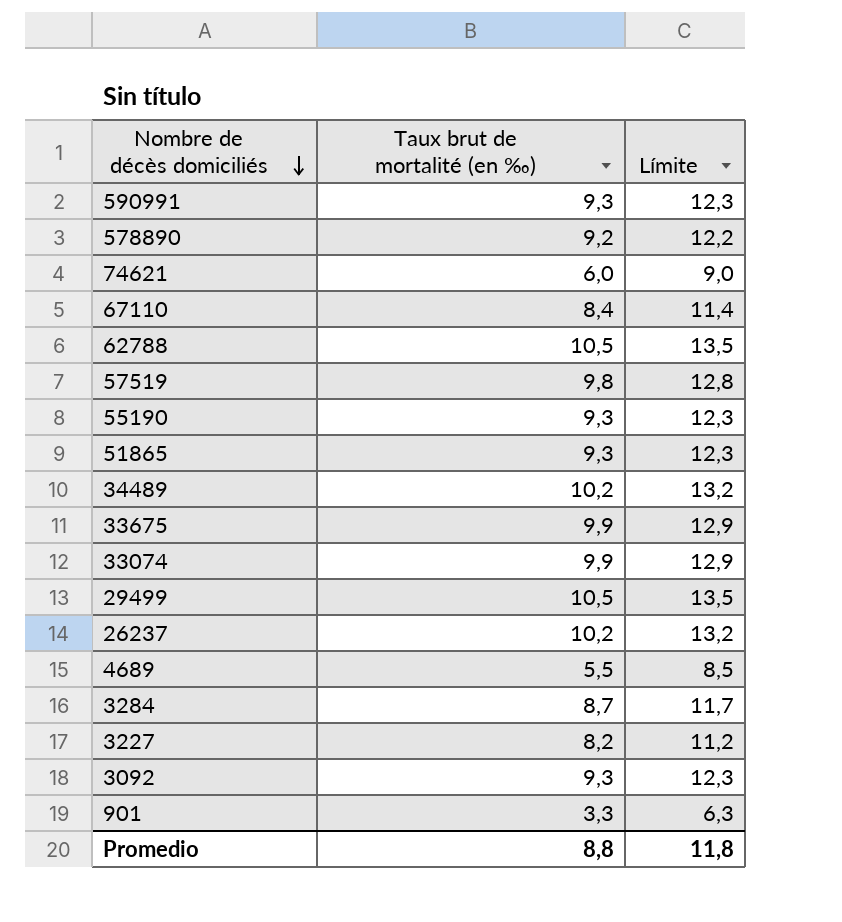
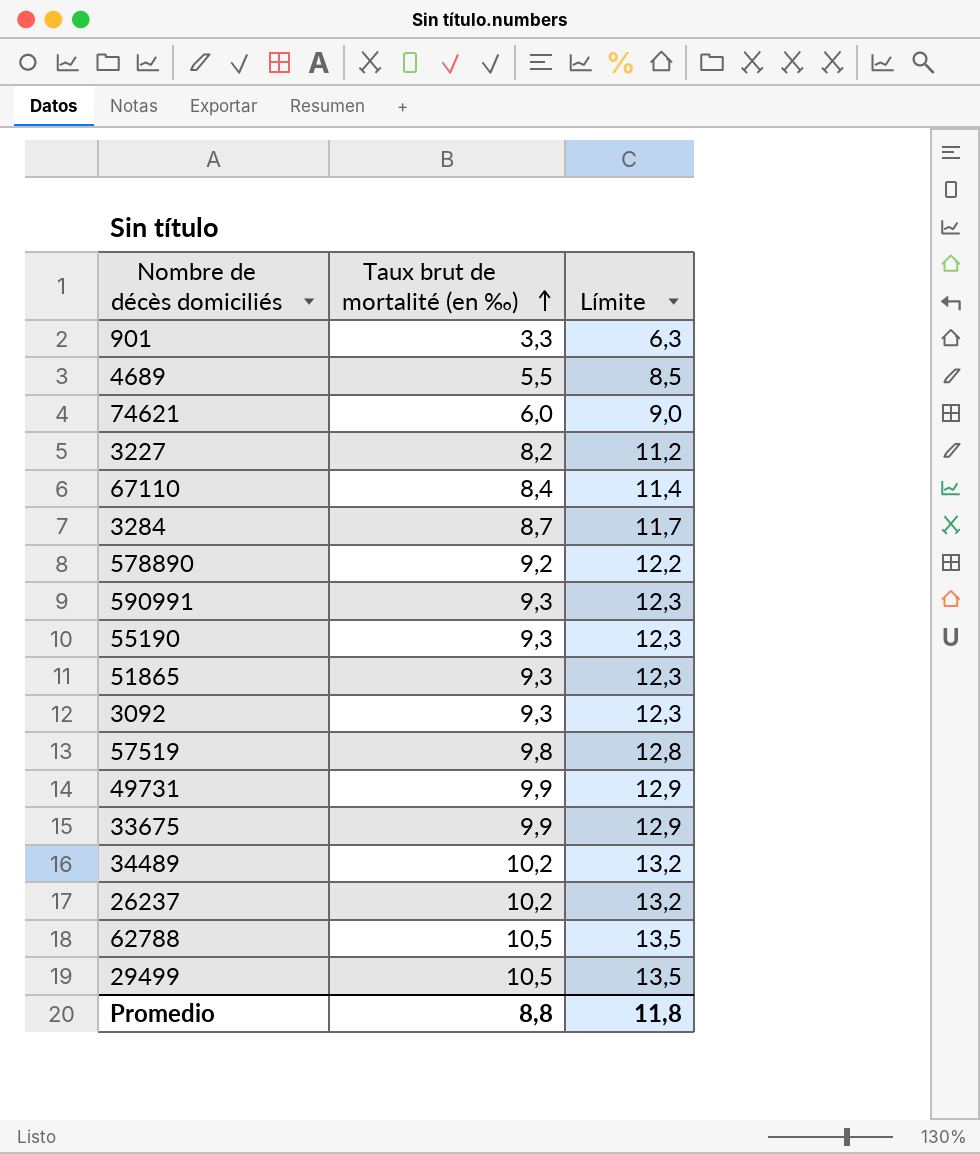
row order: Nombre de décès domiciliés descending -> Taux brut de mortalité (en ‰) ascending
row 33074: 9,9 | 12,9 -> none
row 49731: none -> 9,9 | 12,9

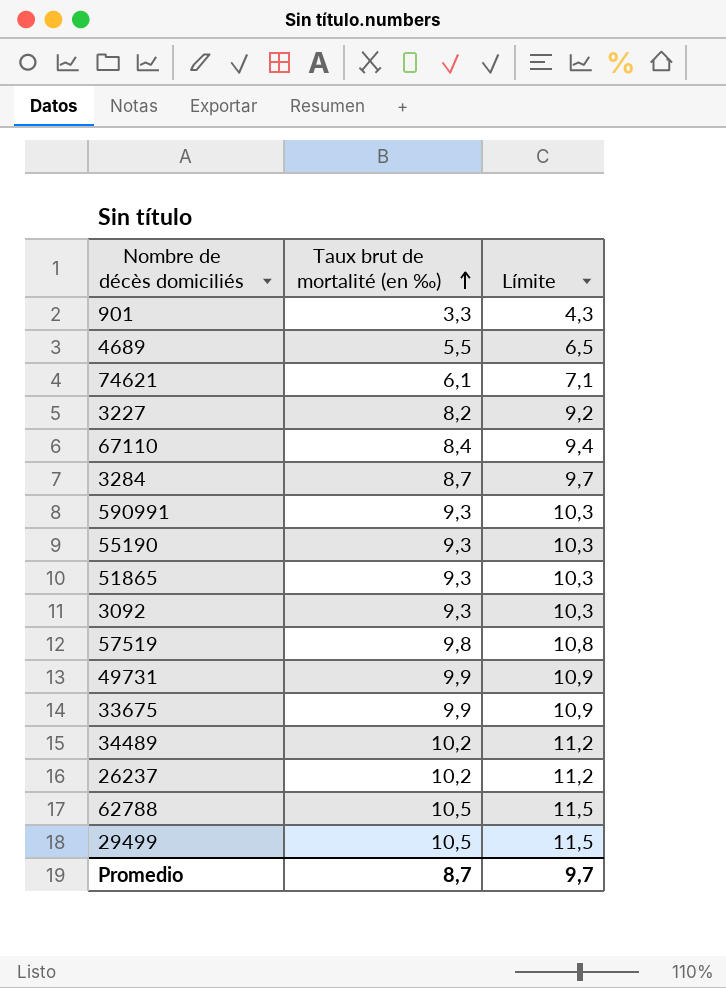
column Límite | formula: [Taux brut de mortalité (en ‰)] + 3 -> [Taux brut de mortalité (en ‰)] + 1
row 578890: 9,2 | 12,2 -> none
74621 | Taux brut de mortalité (en ‰): 6,0 -> 6,1
Promedio | Taux brut de mortalité (en ‰): 8,8 -> 8,7
Promedio | Límite: 11,8 -> 9,7

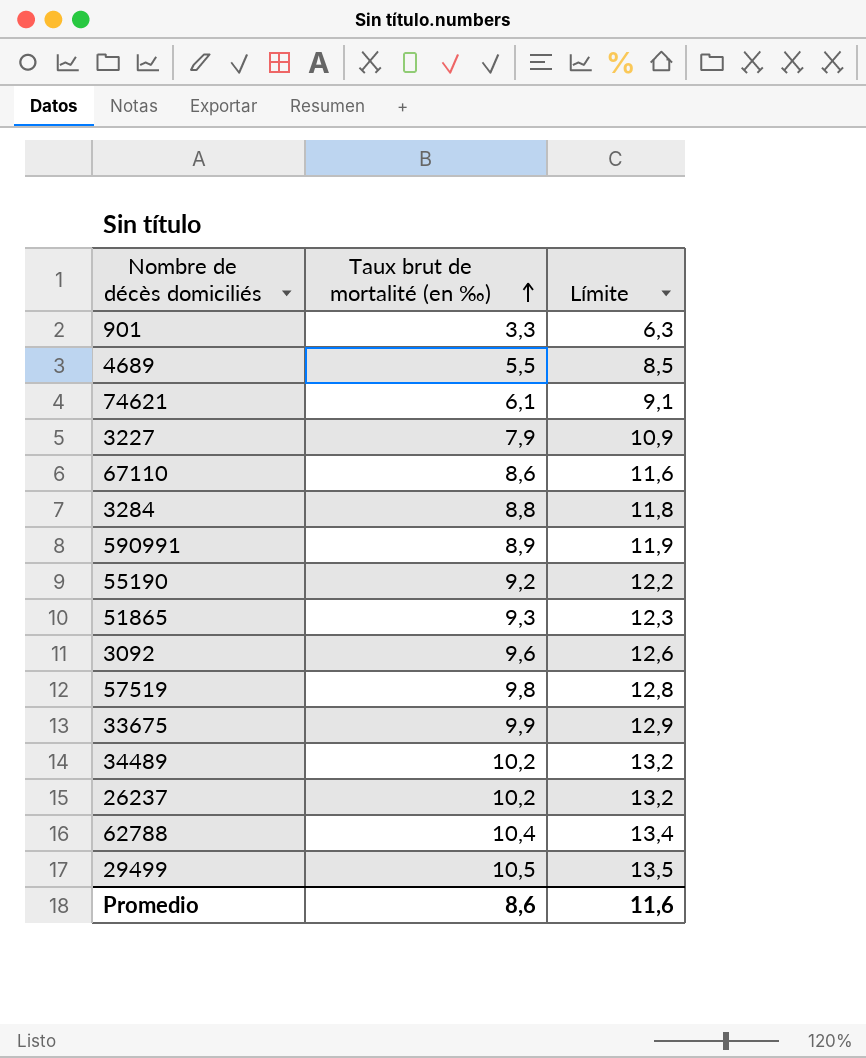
column Límite | formula: [Taux brut de mortalité (en ‰)] + 1 -> [Taux brut de mortalité (en ‰)] + 3
row 49731: 9,9 | 10,9 -> none
3227 | Taux brut de mortalité (en ‰): 8,2 -> 7,9
67110 | Taux brut de mortalité (en ‰): 8,4 -> 8,6
3284 | Taux brut de mortalité (en ‰): 8,7 -> 8,8
590991 | Taux brut de mortalité (en ‰): 9,3 -> 8,9
55190 | Taux brut de mortalité (en ‰): 9,3 -> 9,2
3092 | Taux brut de mortalité (en ‰): 9,3 -> 9,6
62788 | Taux brut de mortalité (en ‰): 10,5 -> 10,4
Promedio | Taux brut de mortalité (en ‰): 8,7 -> 8,6
Promedio | Límite: 9,7 -> 11,6

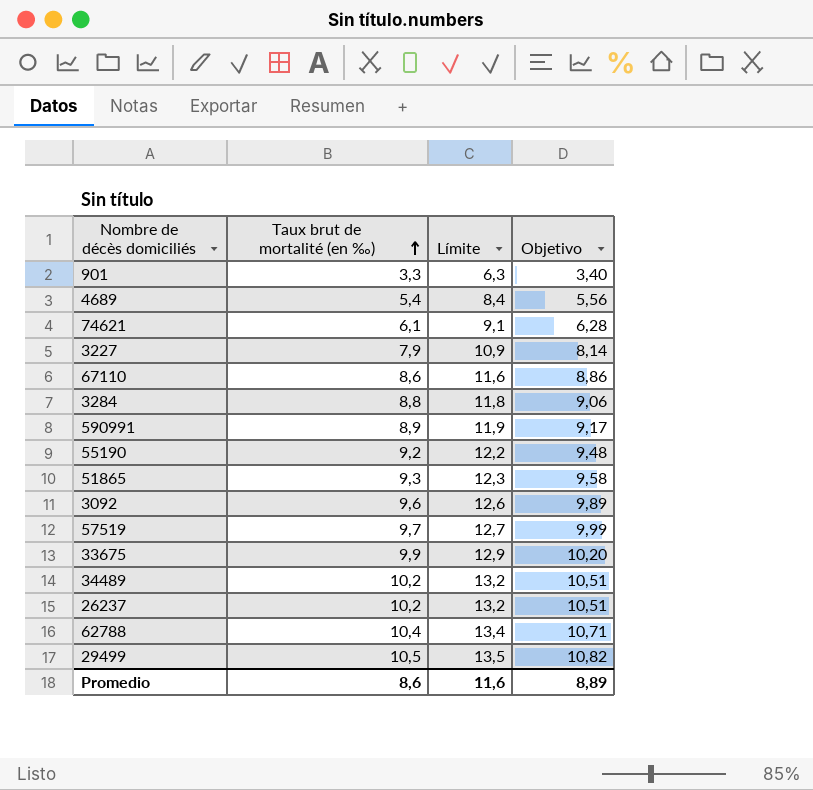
column Objetivo | formula: none -> [Taux brut de mortalité (en ‰)] * 1,03
4689 | Taux brut de mortalité (en ‰): 5,5 -> 5,4
4689 | Límite: 8,5 -> 8,4
57519 | Taux brut de mortalité (en ‰): 9,8 -> 9,7
57519 | Límite: 12,8 -> 12,7

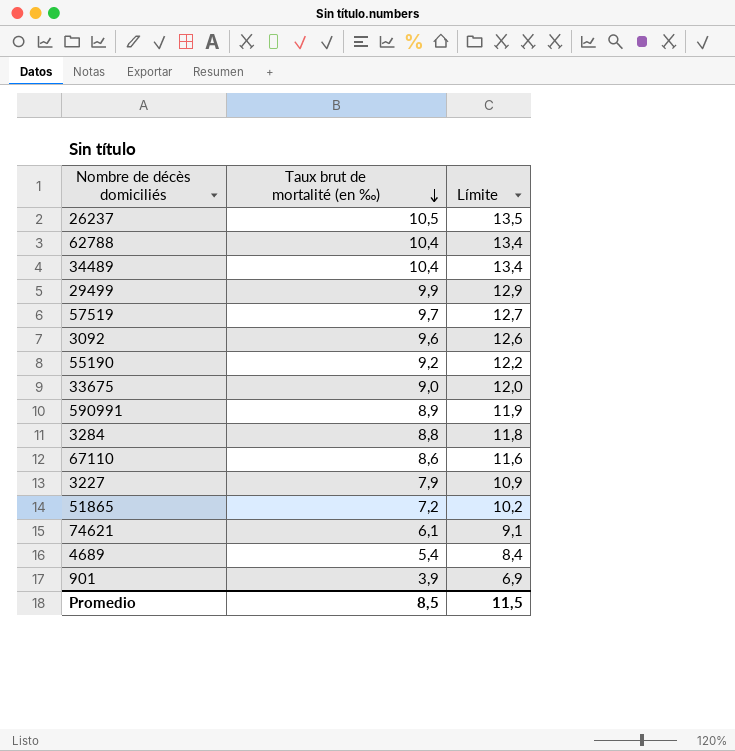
row order: Taux brut de mortalité (en ‰) ascending -> Taux brut de mortalité (en ‰) descending
column Objetivo | formula: [Taux brut de mortalité (en ‰)] * 1,03 -> none
26237 | Taux brut de mortalité (en ‰): 10,2 -> 10,5
26237 | Límite: 13,2 -> 13,5
34489 | Taux brut de mortalité (en ‰): 10,2 -> 10,4
34489 | Límite: 13,2 -> 13,4
29499 | Taux brut de mortalité (en ‰): 10,5 -> 9,9
29499 | Límite: 13,5 -> 12,9
33675 | Taux brut de mortalité (en ‰): 9,9 -> 9,0
33675 | Límite: 12,9 -> 12,0
51865 | Taux brut de mortalité (en ‰): 9,3 -> 7,2
51865 | Límite: 12,3 -> 10,2
901 | Taux brut de mortalité (en ‰): 3,3 -> 3,9
901 | Límite: 6,3 -> 6,9
Promedio | Taux brut de mortalité (en ‰): 8,6 -> 8,5
Promedio | Límite: 11,6 -> 11,5

